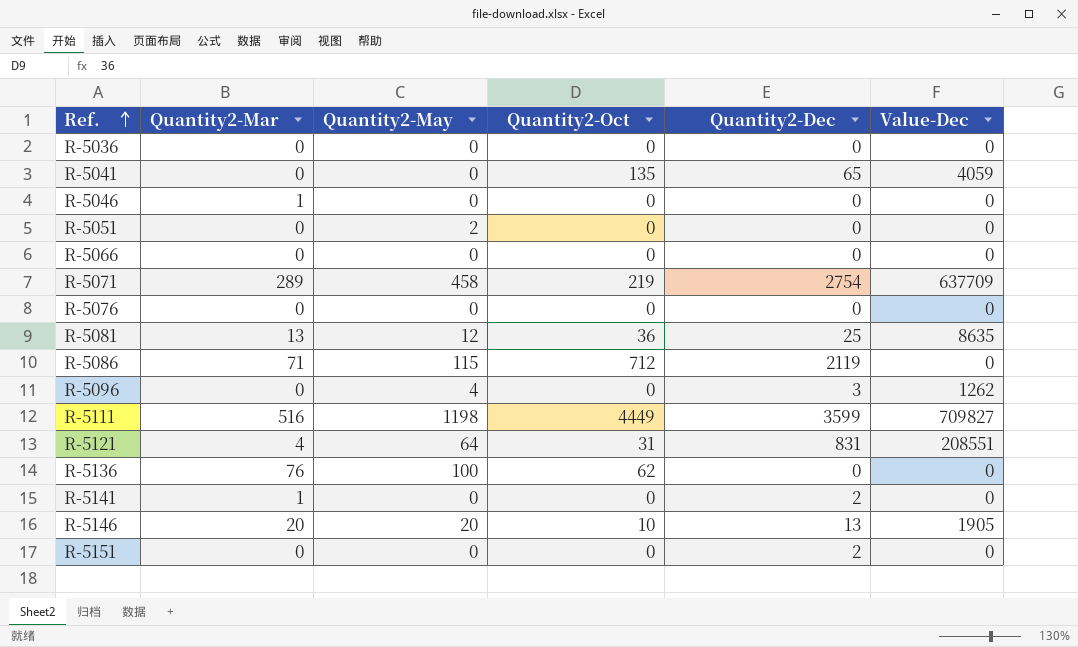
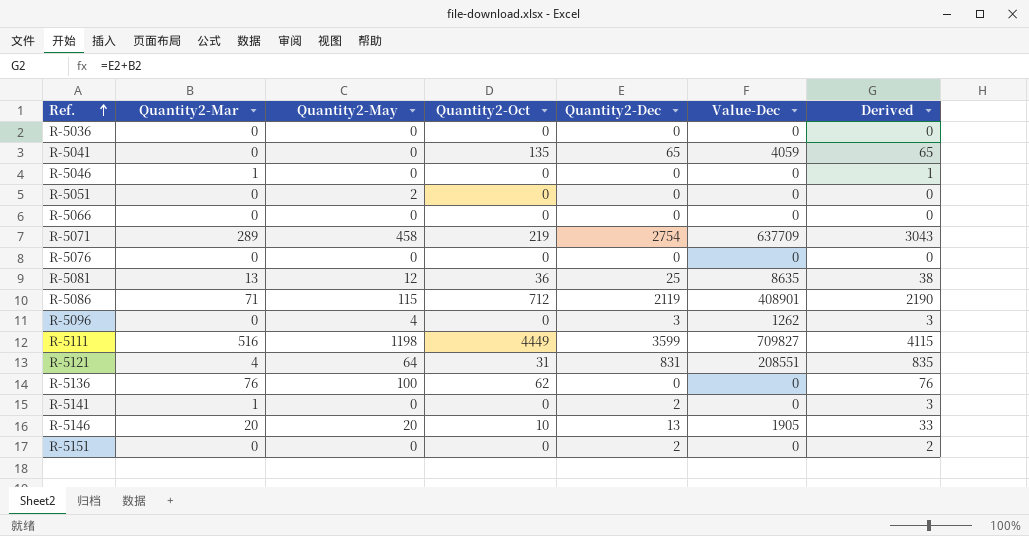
column Derived | formula: none -> [Quantity2-Mar] + [Quantity2-Dec]
R-5086 | Value-Dec: 0 -> 408901

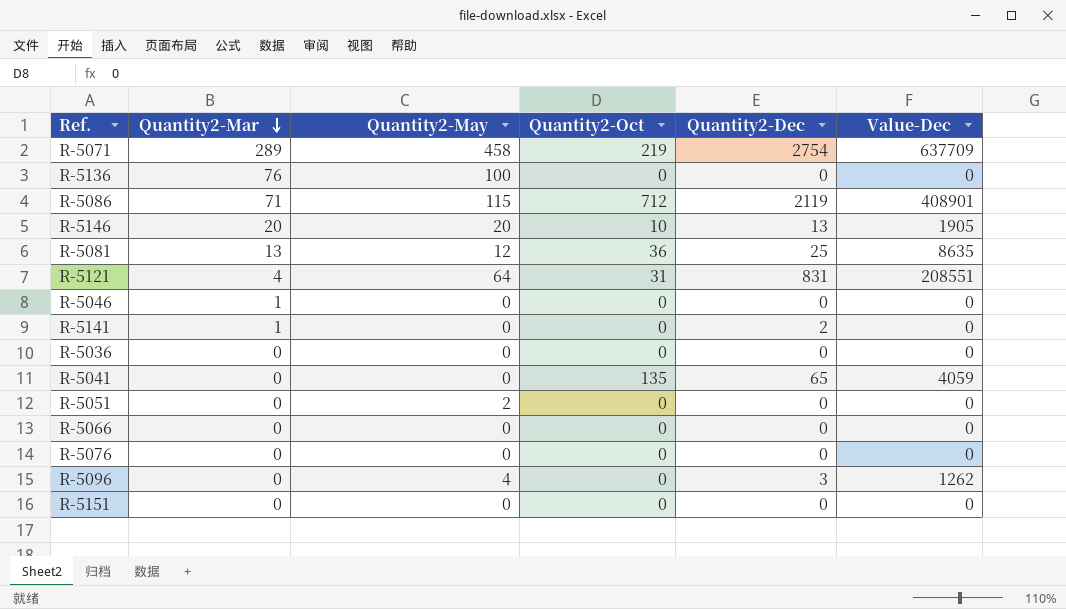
row order: Ref. ascending -> Quantity2-Mar descending
column Derived | formula: [Quantity2-Mar] + [Quantity2-Dec] -> none
row R-5111: 516 | 1198 | 4449 | 3599 | 709827 | 4115 -> none
R-5136 | Quantity2-Oct: 62 -> 0
R-5151 | Quantity2-Dec: 2 -> 0

